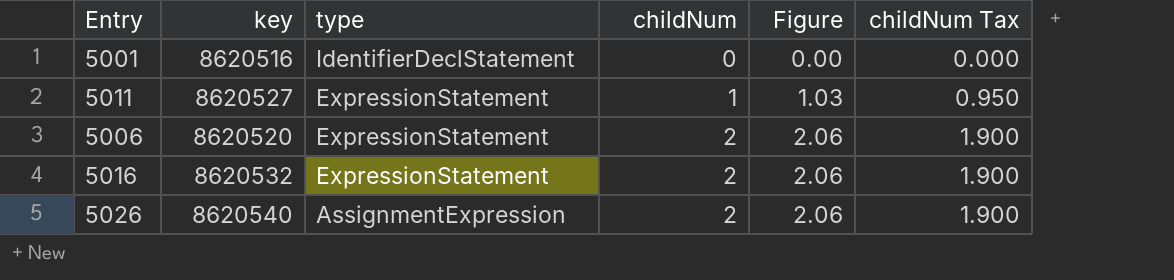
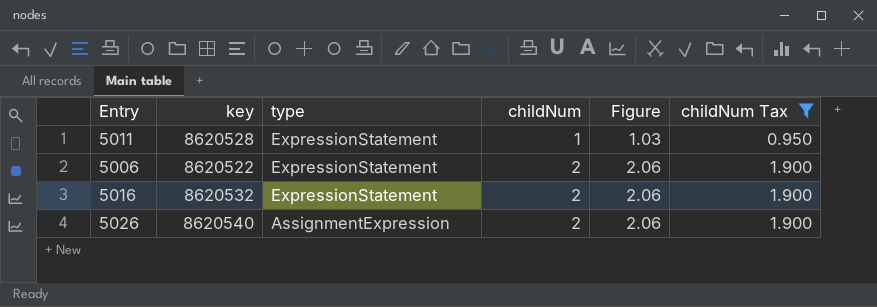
filter: none -> childNum Tax != 0.000
5011 | key: 8620527 -> 8620528
5006 | key: 8620520 -> 8620522

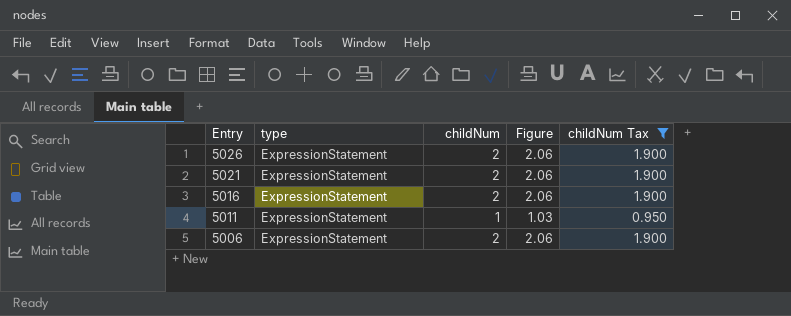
row order: type descending -> Entry descending
column key | position: 2 -> none
5026 | type: AssignmentExpression -> ExpressionStatement
row 5021: none -> ExpressionStatement | 2 | 2.06 | 1.900

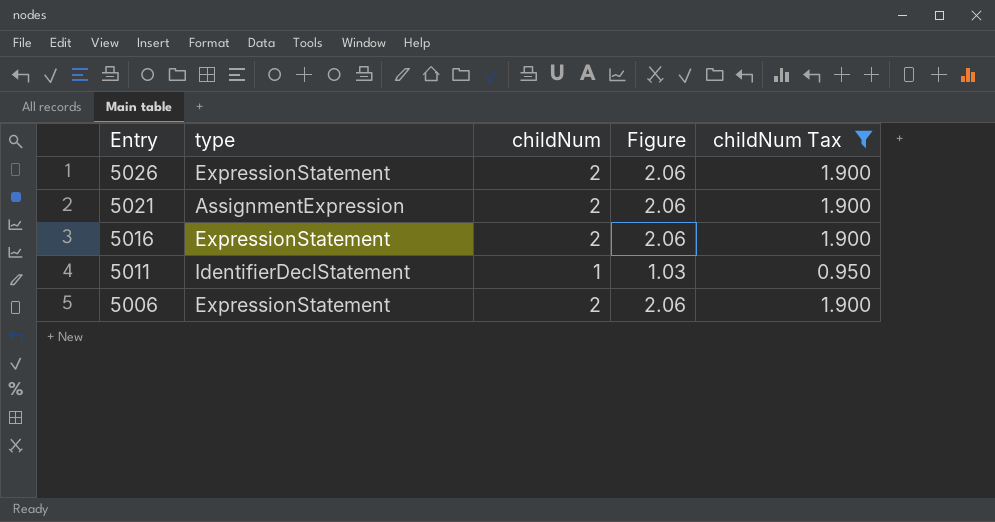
5021 | type: ExpressionStatement -> AssignmentExpression
5011 | type: ExpressionStatement -> IdentifierDeclStatement

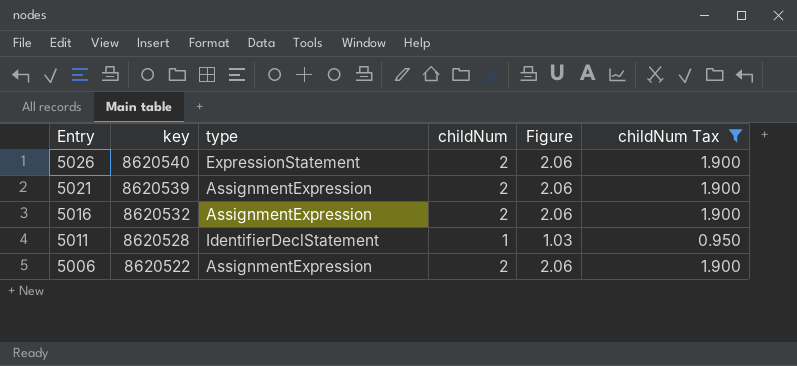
column key | position: none -> 2
5016 | type: ExpressionStatement -> AssignmentExpression
5006 | type: ExpressionStatement -> AssignmentExpression

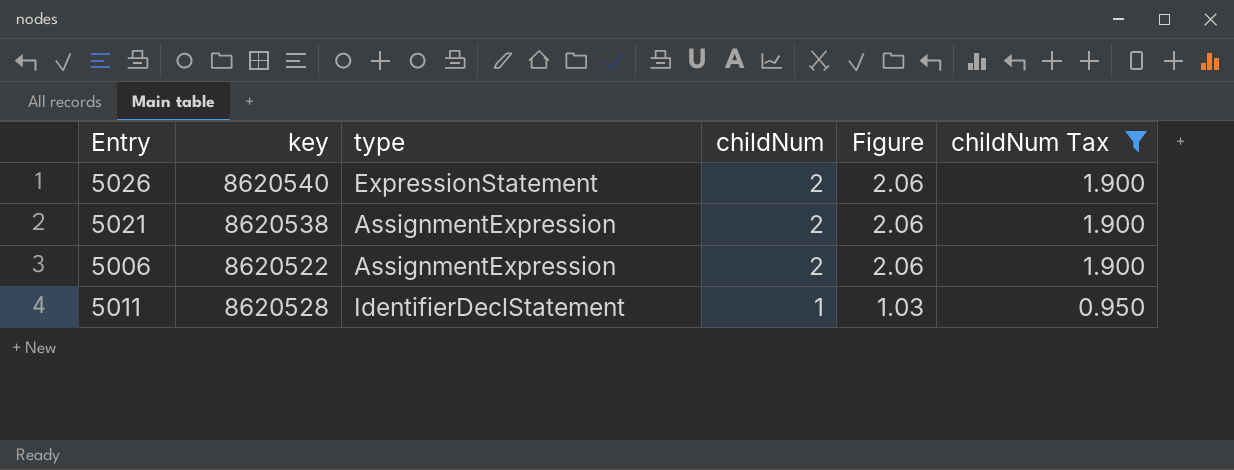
row order: Entry descending -> childNum descending
row 5016: 8620532 | AssignmentExpression | 2 | 2.06 | 1.900 -> none
5021 | key: 8620539 -> 8620538

